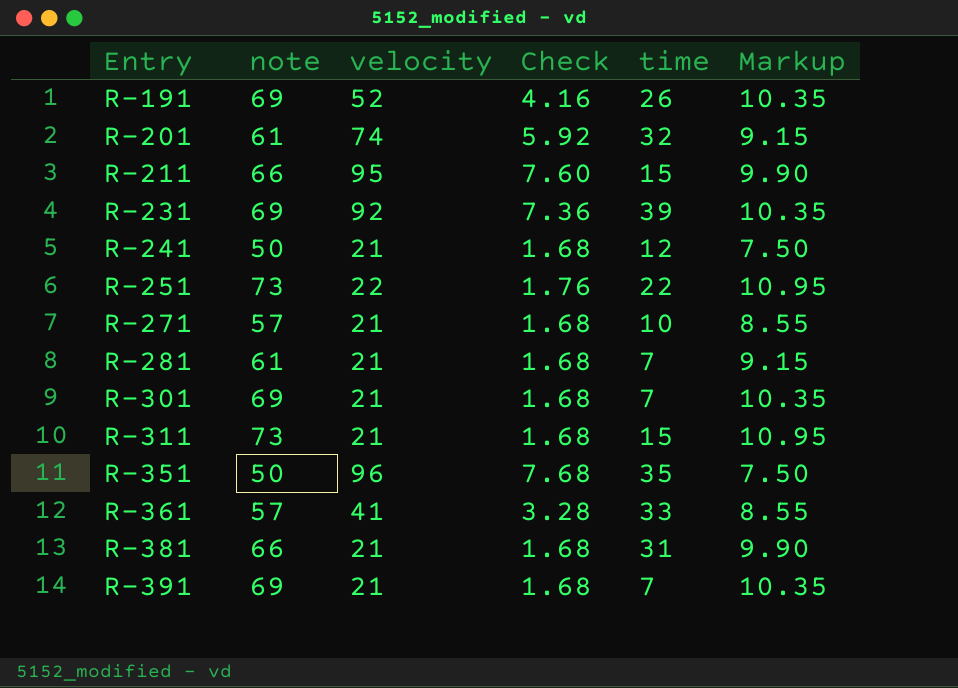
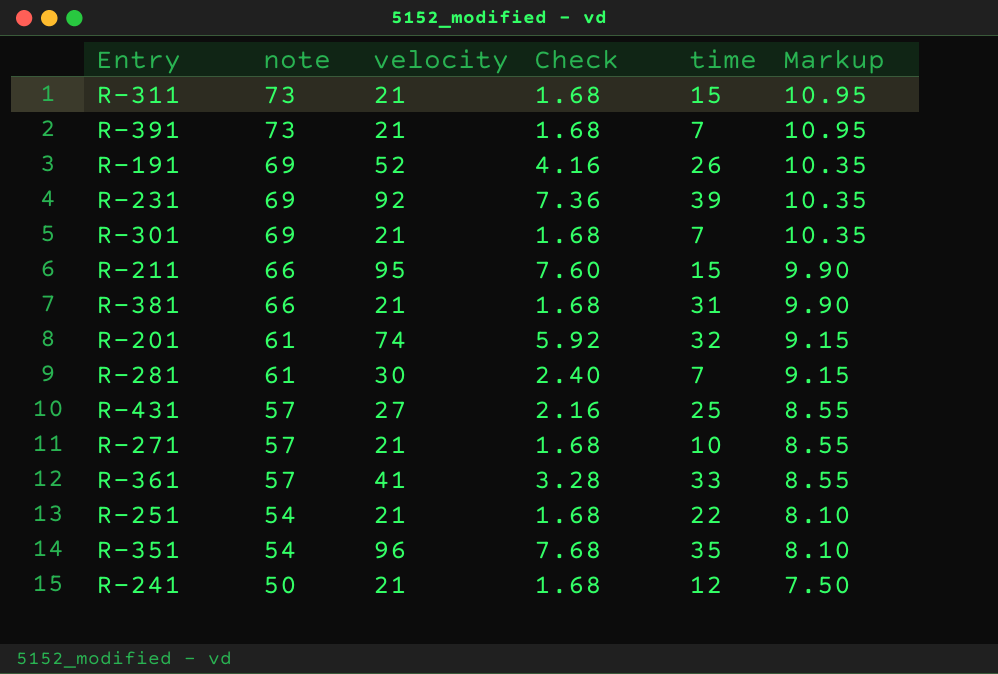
row order: Entry ascending -> note descending
R-391 | note: 69 -> 73
R-391 | Markup: 10.35 -> 10.95
R-281 | velocity: 21 -> 30
R-281 | Check: 1.68 -> 2.40
row R-431: none -> 57 | 27 | 2.16 | 25 | 8.55
R-251 | note: 73 -> 54
R-251 | velocity: 22 -> 21
R-251 | Check: 1.76 -> 1.68
R-251 | Markup: 10.95 -> 8.10
R-351 | note: 50 -> 54
R-351 | Markup: 7.50 -> 8.10

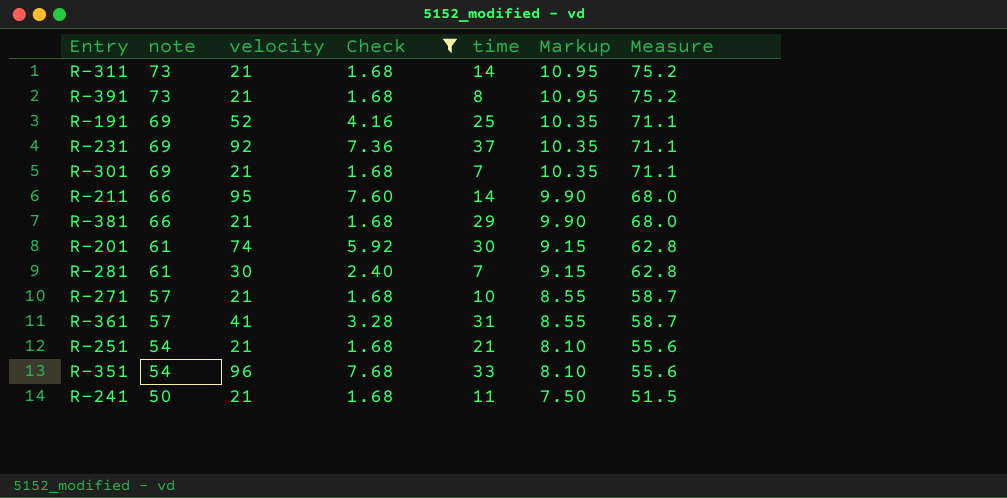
filter: none -> Check != 2.16
column Measure | formula: none -> [note] * 1.03
R-311 | time: 15 -> 14
R-391 | time: 7 -> 8
R-191 | time: 26 -> 25
R-231 | time: 39 -> 37
R-211 | time: 15 -> 14
R-381 | time: 31 -> 29
R-201 | time: 32 -> 30
R-361 | time: 33 -> 31
R-251 | time: 22 -> 21
R-351 | time: 35 -> 33
R-241 | time: 12 -> 11

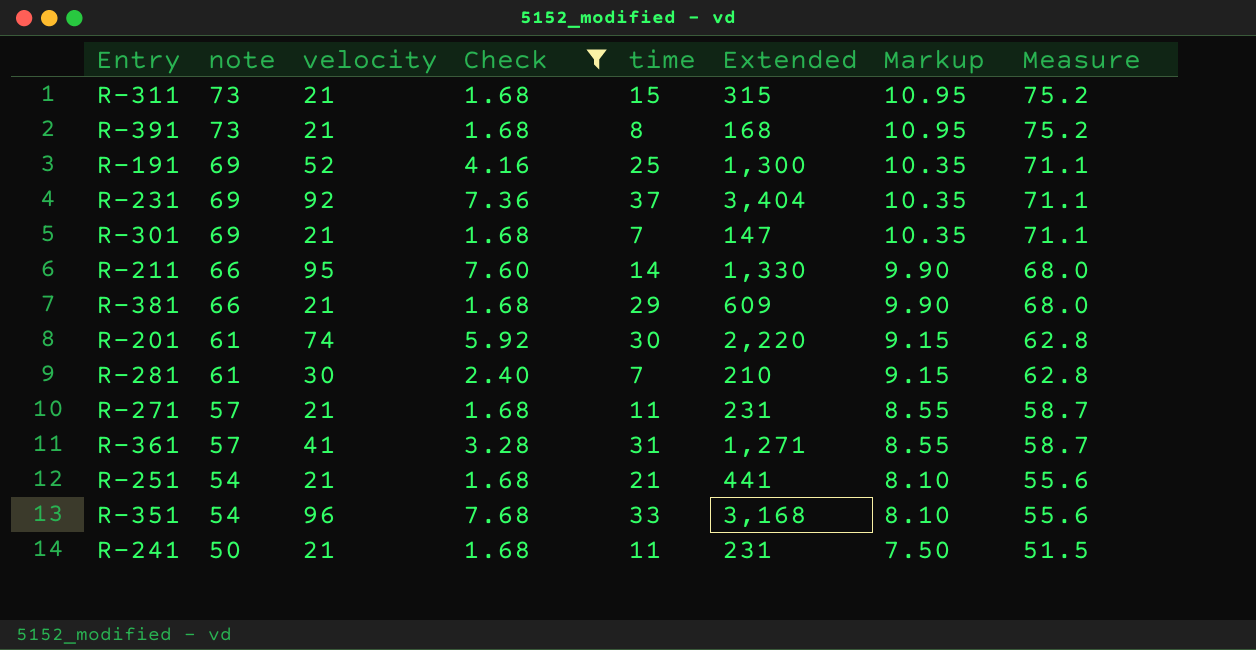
column Extended | formula: none -> [velocity] * [time]
R-311 | time: 14 -> 15
R-271 | time: 10 -> 11

